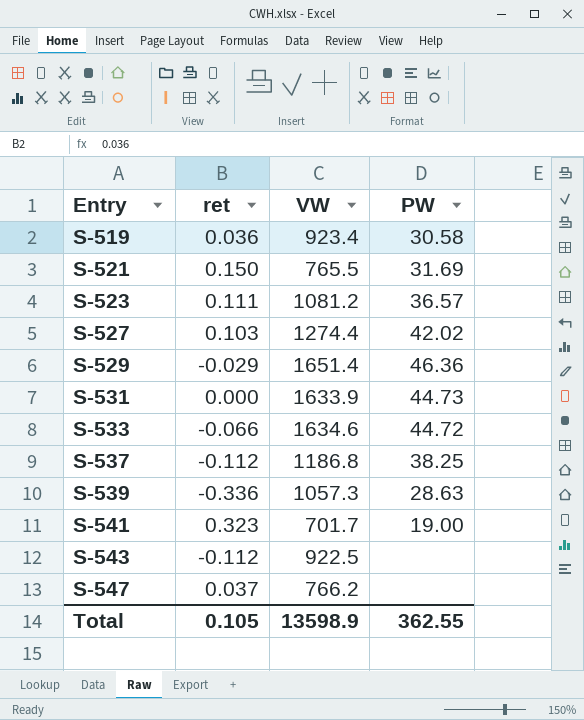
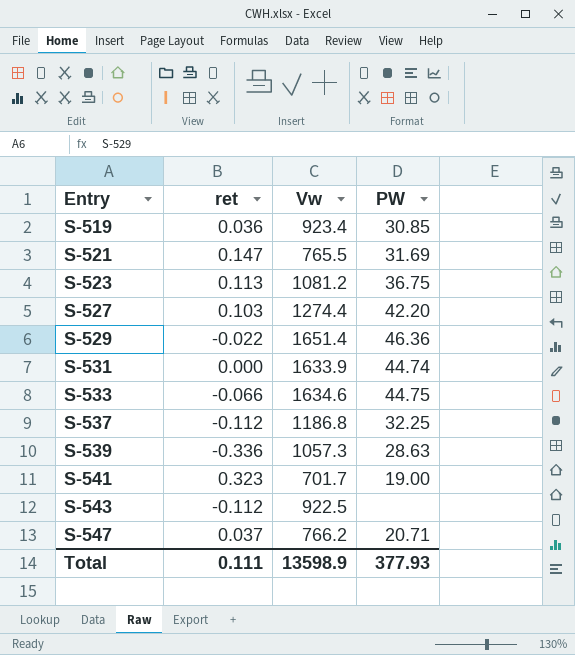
column name: VW -> Vw
S-519 | PW: 30.58 -> 30.85
S-521 | ret: 0.150 -> 0.147
S-523 | ret: 0.111 -> 0.113
S-523 | PW: 36.57 -> 36.75
S-527 | PW: 42.02 -> 42.20
S-529 | ret: -0.029 -> -0.022
S-531 | PW: 44.73 -> 44.74
S-533 | PW: 44.72 -> 44.75
S-537 | PW: 38.25 -> 32.25
S-547 | PW: none -> 20.71
Total | ret: 0.105 -> 0.111
Total | PW: 362.55 -> 377.93

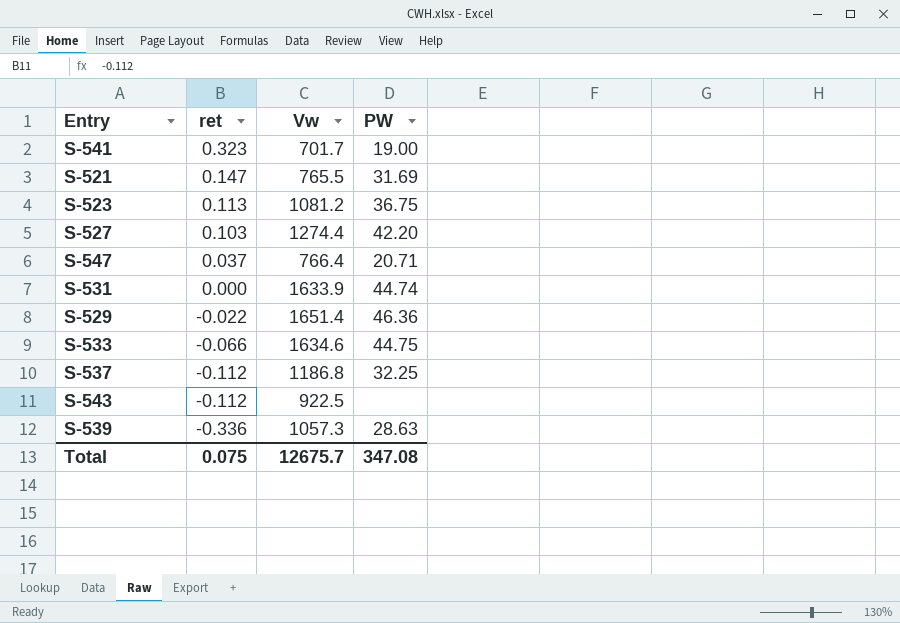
row order: Entry ascending -> ret descending
row S-519: 0.036 | 923.4 | 30.85 -> none
S-547 | Vw: 766.2 -> 766.4
Total | ret: 0.111 -> 0.075
Total | Vw: 13598.9 -> 12675.7
Total | PW: 377.93 -> 347.08

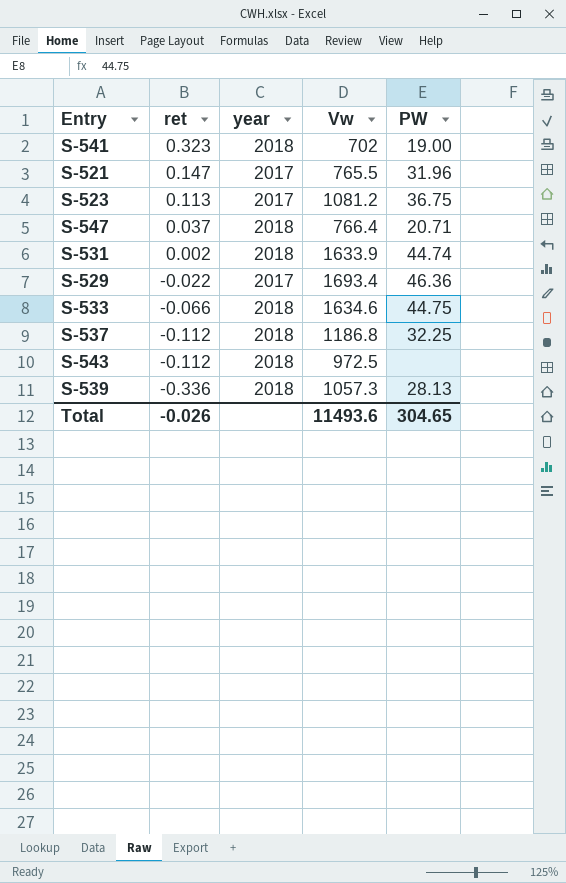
column year | position: none -> 3
row S-527: 0.103 | 1274.4 | 42.20 -> none
S-541 | Vw: 701.7 -> 702
S-521 | PW: 31.69 -> 31.96
S-531 | ret: 0.000 -> 0.002
S-529 | Vw: 1651.4 -> 1693.4
S-543 | Vw: 922.5 -> 972.5
S-539 | PW: 28.63 -> 28.13
Total | ret: 0.075 -> -0.026
Total | Vw: 12675.7 -> 11493.6
Total | PW: 347.08 -> 304.65

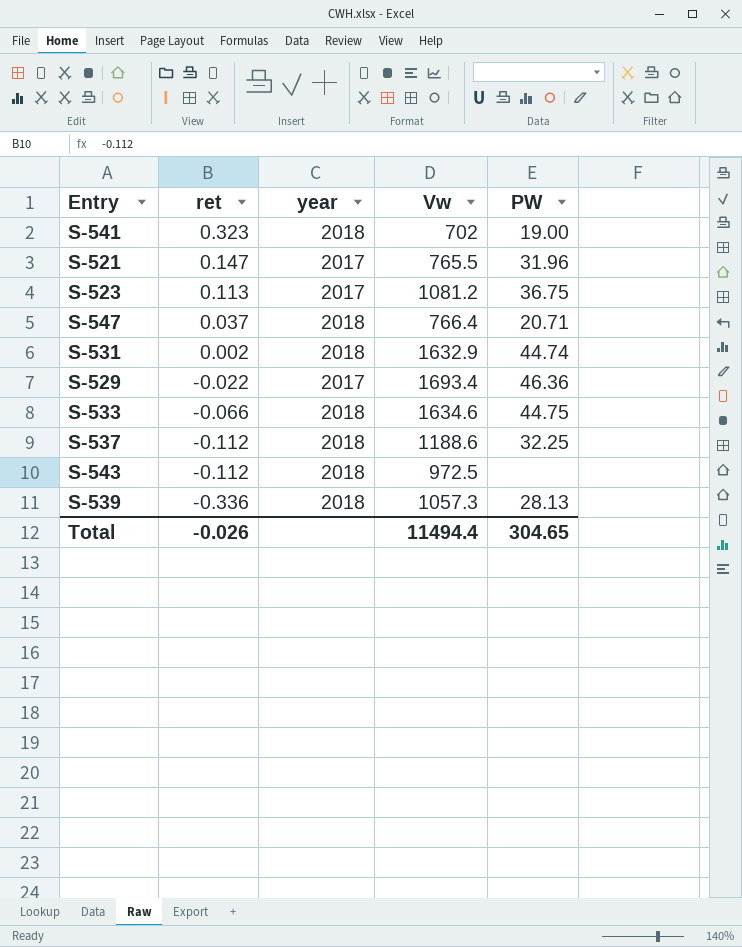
S-531 | Vw: 1633.9 -> 1632.9
S-537 | Vw: 1186.8 -> 1188.6
Total | Vw: 11493.6 -> 11494.4

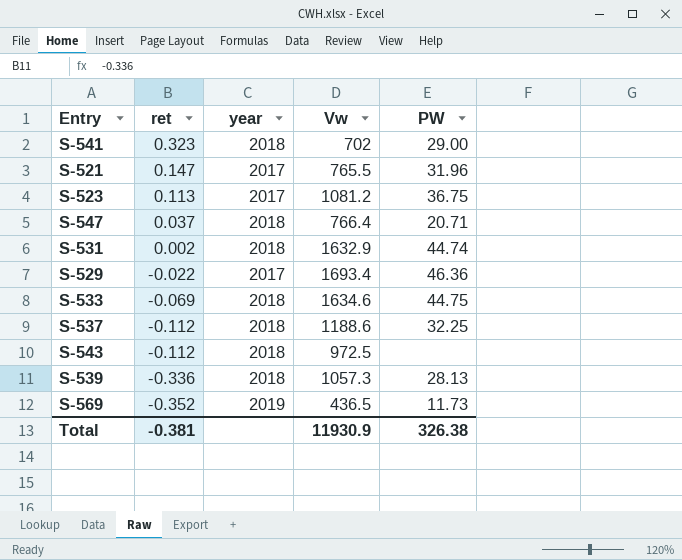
S-541 | PW: 19.00 -> 29.00
S-533 | ret: -0.066 -> -0.069
row S-569: none -> -0.352 | 2019 | 436.5 | 11.73
Total | ret: -0.026 -> -0.381
Total | Vw: 11494.4 -> 11930.9
Total | PW: 304.65 -> 326.38

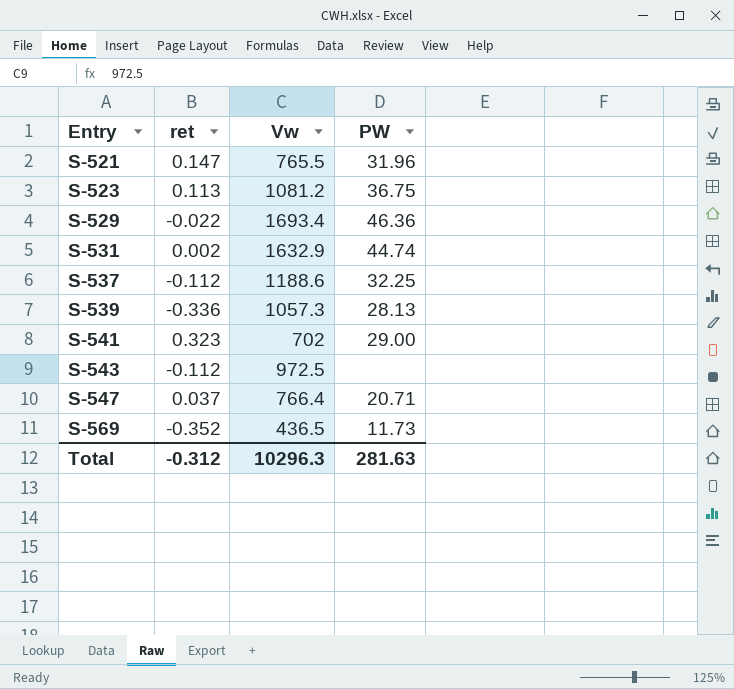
row order: ret descending -> Entry ascending
column year | position: 3 -> none
row S-533: -0.069 | 2018 | 1634.6 | 44.75 -> none
Total | ret: -0.381 -> -0.312
Total | Vw: 11930.9 -> 10296.3
Total | PW: 326.38 -> 281.63

